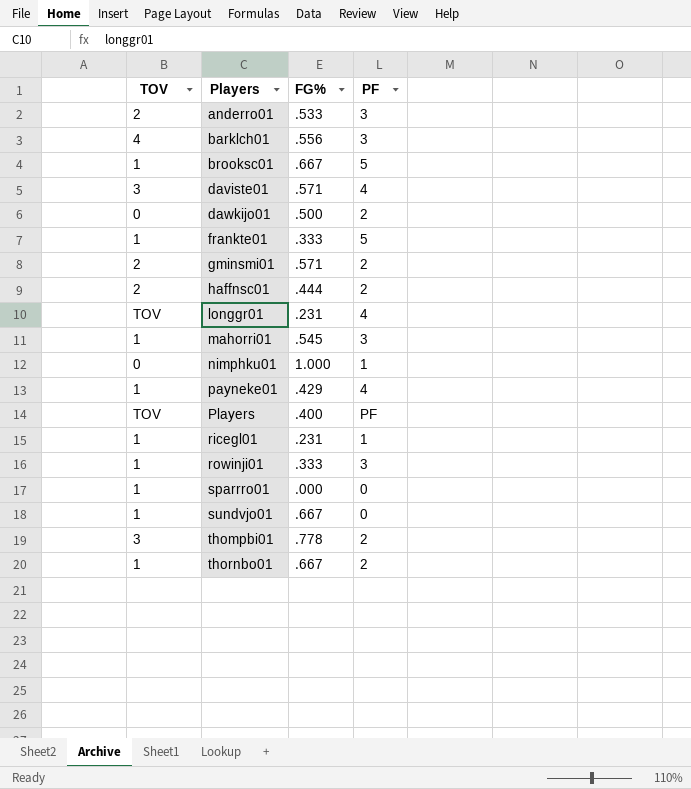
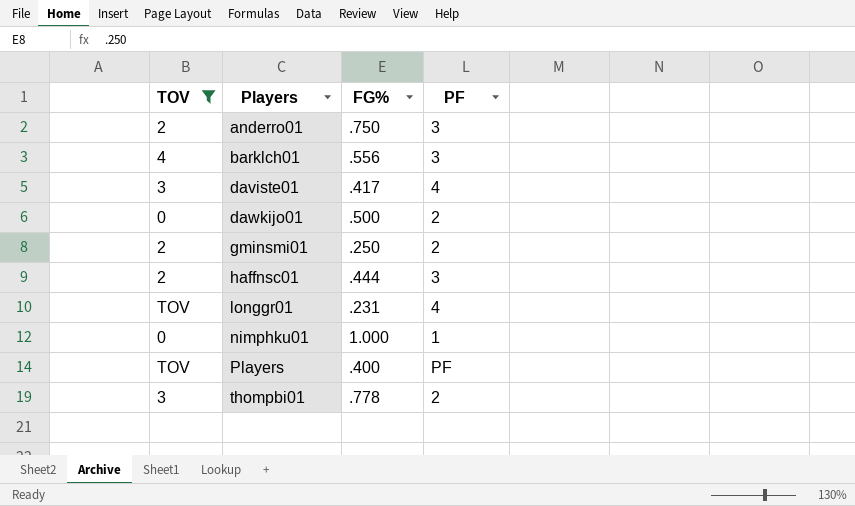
filter: none -> TOV != 1
anderro01 | FG%: .533 -> .750
daviste01 | FG%: .571 -> .417
gminsmi01 | FG%: .571 -> .250
haffnsc01 | PF: 2 -> 3

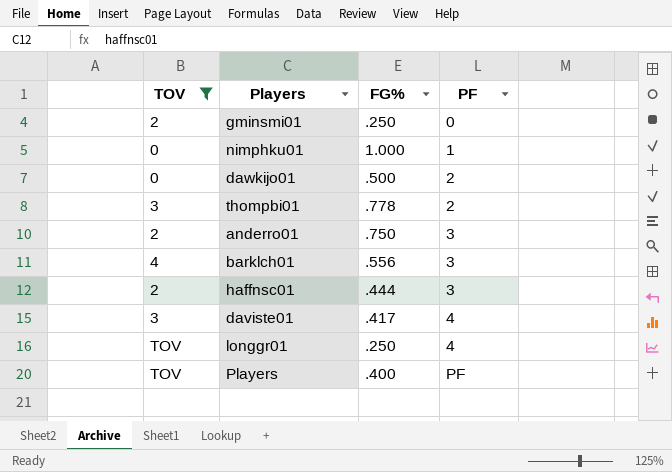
row order: Players ascending -> PF ascending
gminsmi01 | PF: 2 -> 0
longgr01 | FG%: .231 -> .250

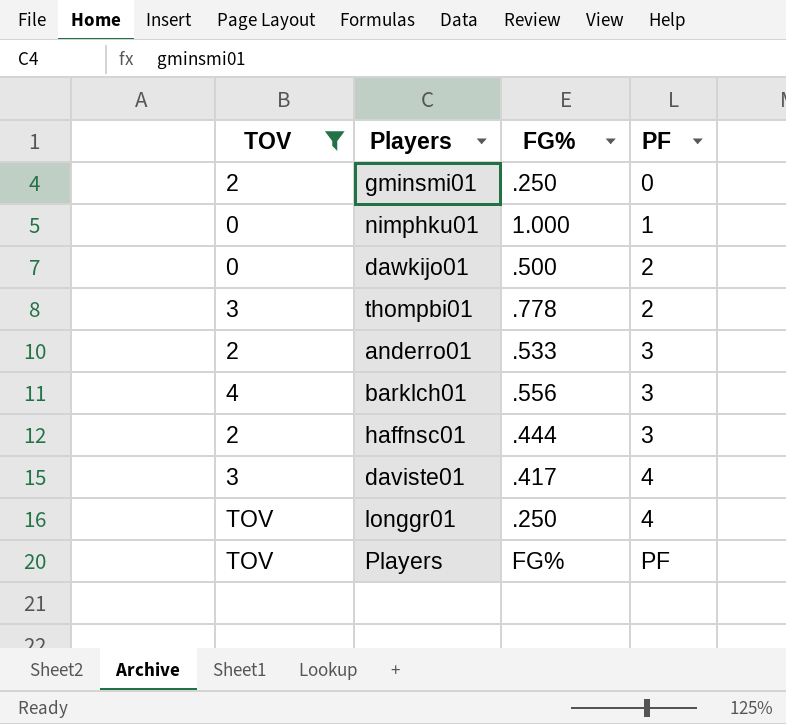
anderro01 | FG%: .750 -> .533
Players | FG%: .400 -> FG%

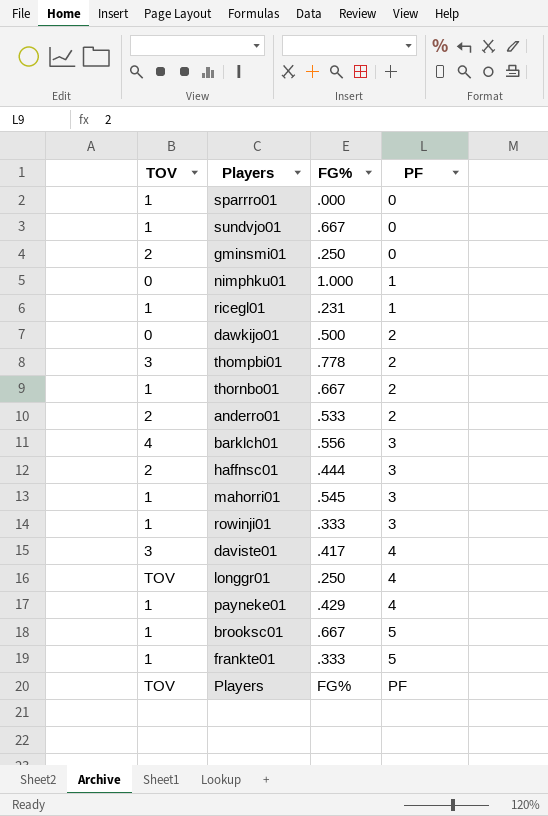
filter: TOV != 1 -> none
anderro01 | PF: 3 -> 2

